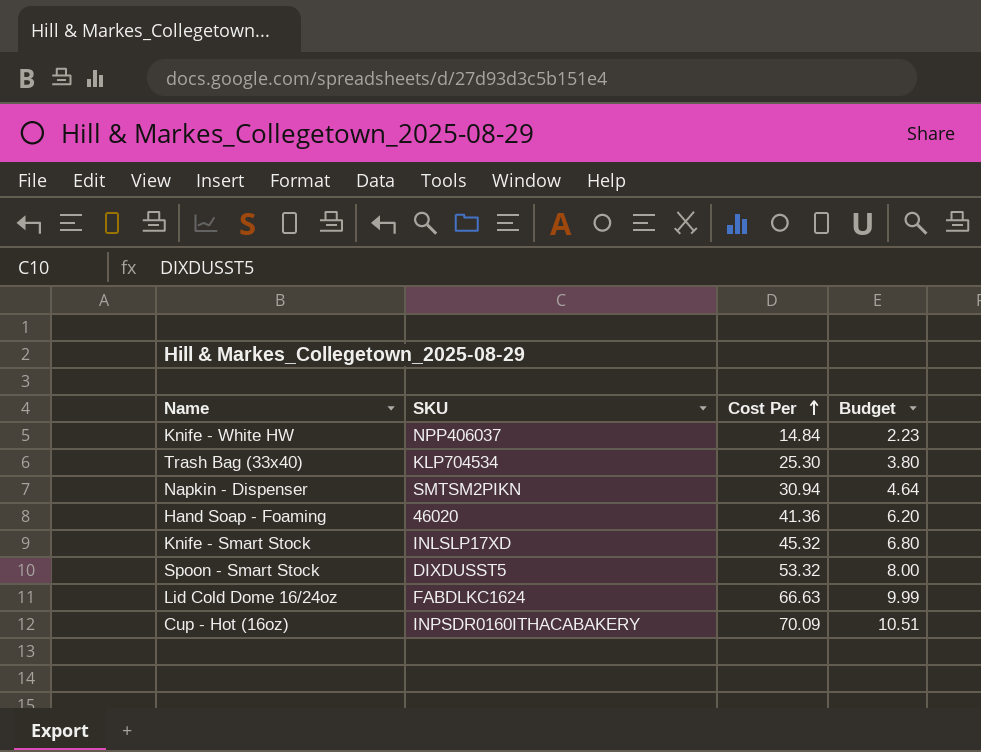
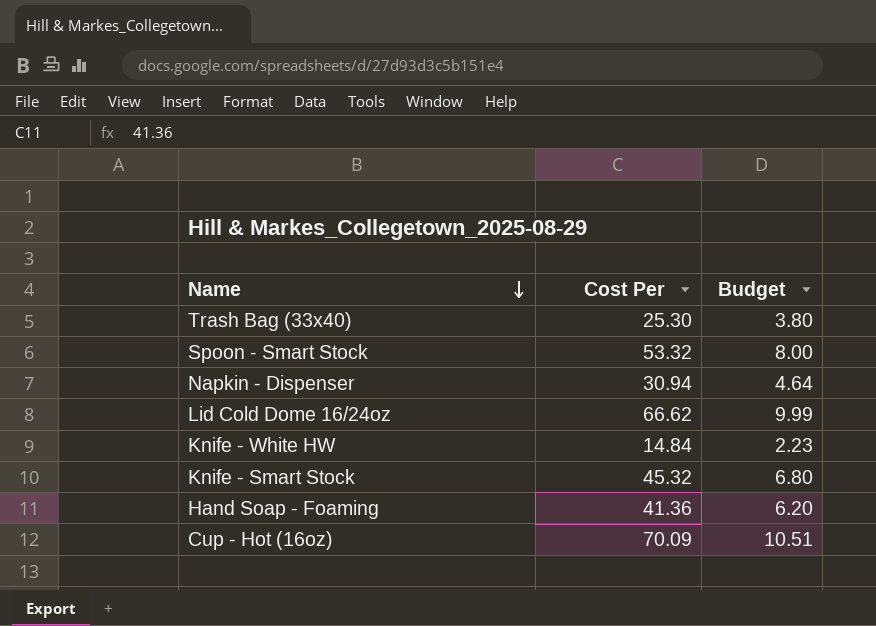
row order: Cost Per ascending -> Name descending
column SKU | position: 2 -> none
Lid Cold Dome 16/24oz | Cost Per: 66.63 -> 66.62

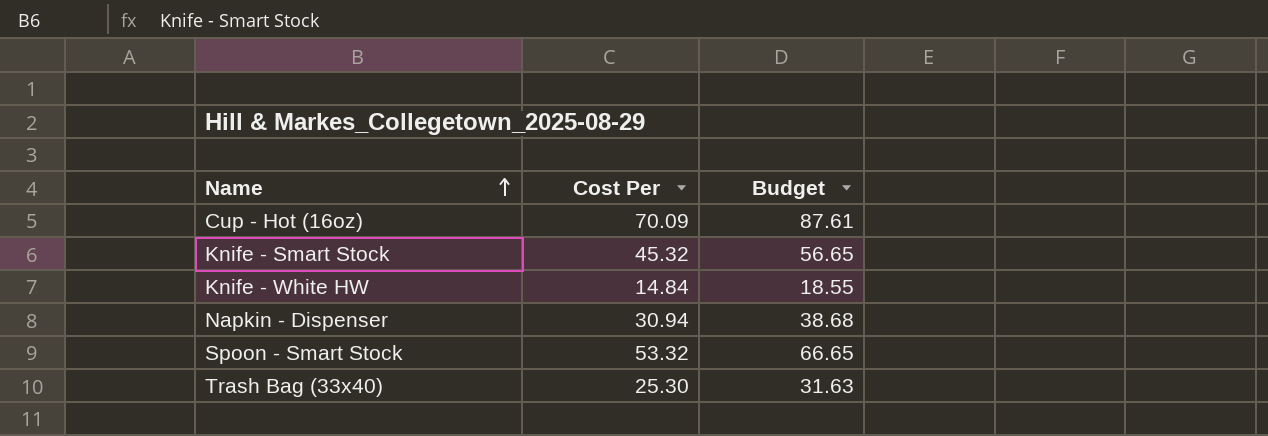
row order: Name descending -> Name ascending
column Budget | formula: [Cost Per] * 0.15 -> [Cost Per] * 1.25
row Lid Cold Dome 16/24oz: 66.62 | 9.99 -> none
row Hand Soap - Foaming: 41.36 | 6.20 -> none

